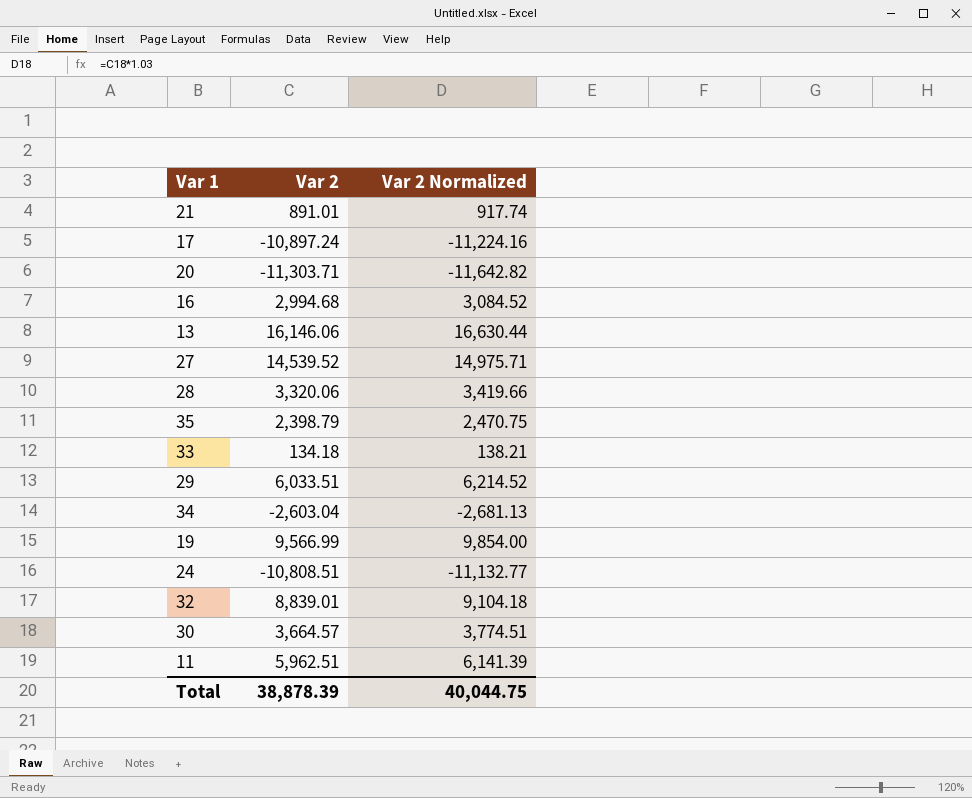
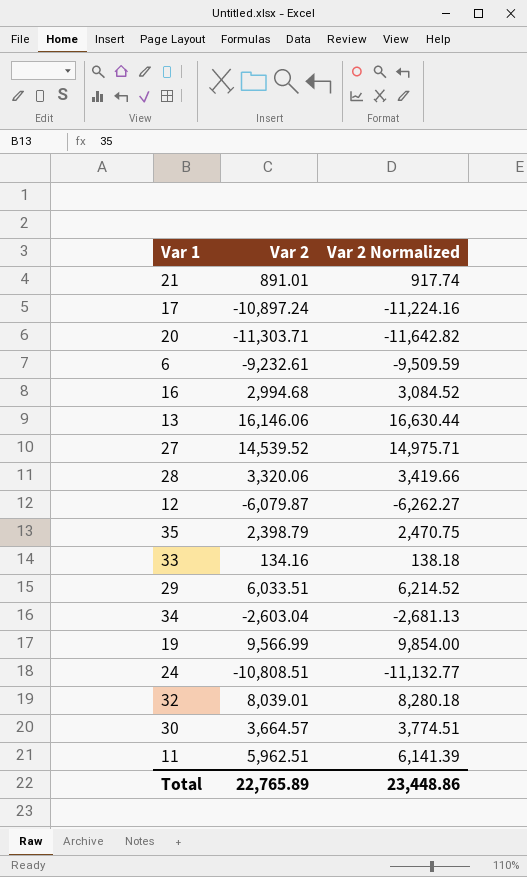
row 6: none -> -9,232.61 | -9,509.59
row 12: none -> -6,079.87 | -6,262.27
33 | Var 2: 134.18 -> 134.16
33 | Var 2 Normalized: 138.21 -> 138.18
32 | Var 2: 8,839.01 -> 8,039.01
32 | Var 2 Normalized: 9,104.18 -> 8,280.18
Total | Var 2: 38,878.39 -> 22,765.89
Total | Var 2 Normalized: 40,044.75 -> 23,448.86

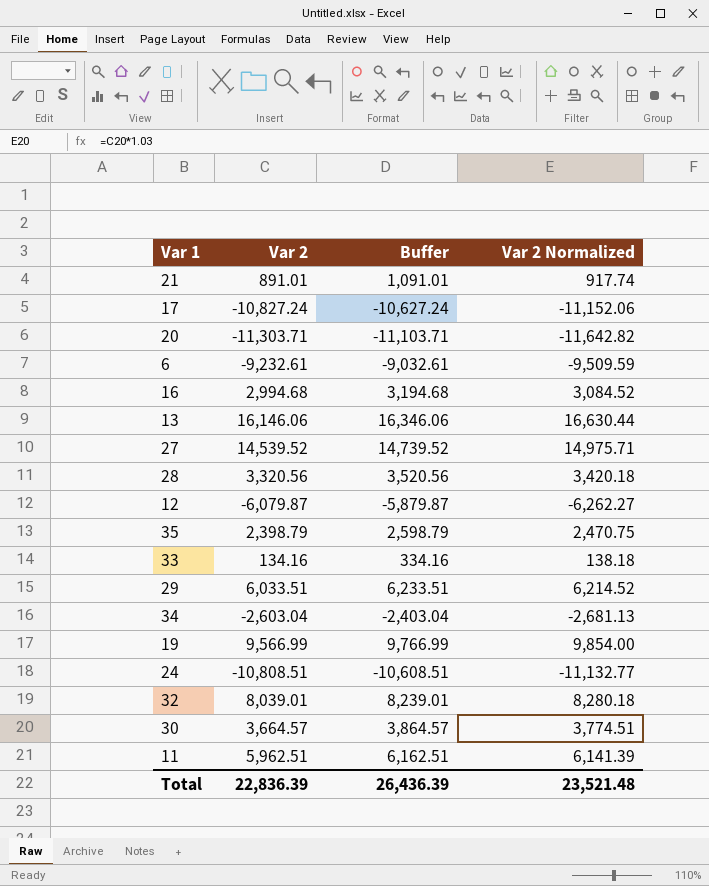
column Buffer | formula: none -> [Var 2] + 200
17 | Var 2: -10,897.24 -> -10,827.24
17 | Var 2 Normalized: -11,224.16 -> -11,152.06
28 | Var 2: 3,320.06 -> 3,320.56
28 | Var 2 Normalized: 3,419.66 -> 3,420.18
Total | Var 2: 22,765.89 -> 22,836.39
Total | Var 2 Normalized: 23,448.86 -> 23,521.48

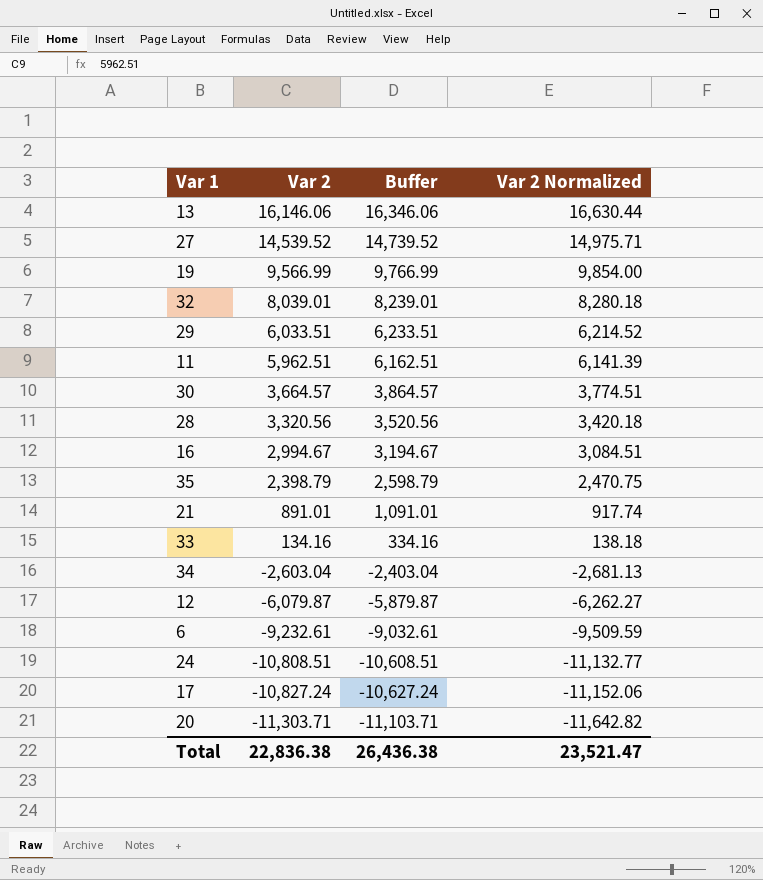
row order: none -> Var 2 descending
16 | Var 2: 2,994.68 -> 2,994.67
16 | Buffer: 3,194.68 -> 3,194.67
16 | Var 2 Normalized: 3,084.52 -> 3,084.51
Total | Var 2: 22,836.39 -> 22,836.38
Total | Buffer: 26,436.39 -> 26,436.38
Total | Var 2 Normalized: 23,521.48 -> 23,521.47

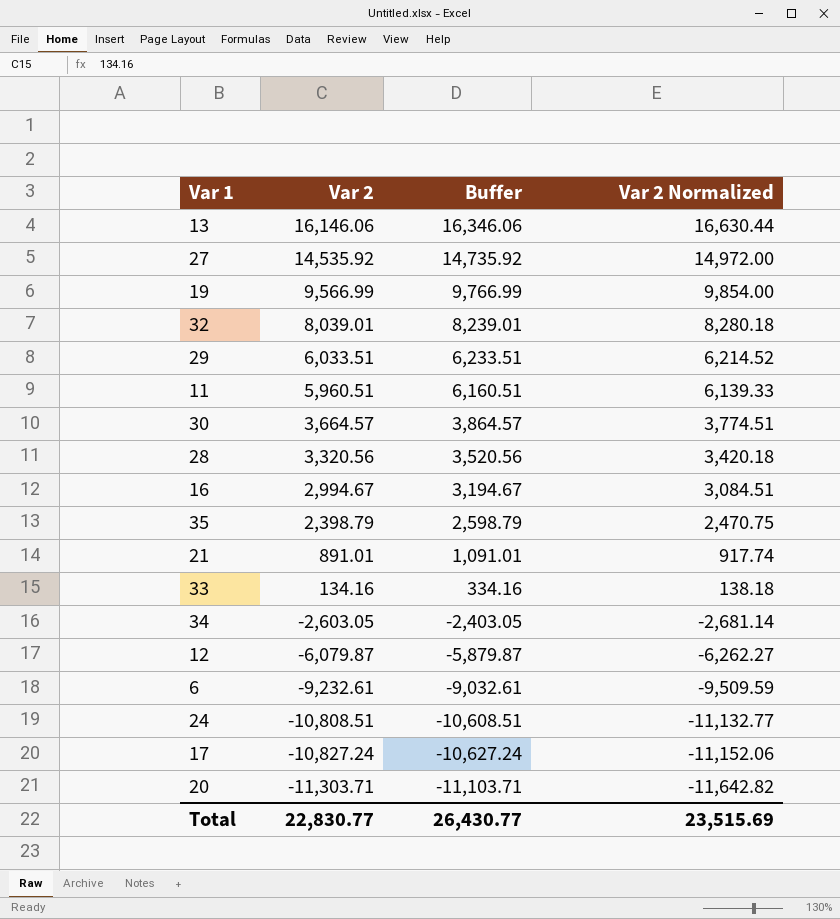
27 | Var 2: 14,539.52 -> 14,535.92
27 | Buffer: 14,739.52 -> 14,735.92
27 | Var 2 Normalized: 14,975.71 -> 14,972.00
11 | Var 2: 5,962.51 -> 5,960.51
11 | Buffer: 6,162.51 -> 6,160.51
11 | Var 2 Normalized: 6,141.39 -> 6,139.33
34 | Var 2: -2,603.04 -> -2,603.05
34 | Buffer: -2,403.04 -> -2,403.05
34 | Var 2 Normalized: -2,681.13 -> -2,681.14
Total | Var 2: 22,836.38 -> 22,830.77
Total | Buffer: 26,436.38 -> 26,430.77
Total | Var 2 Normalized: 23,521.47 -> 23,515.69

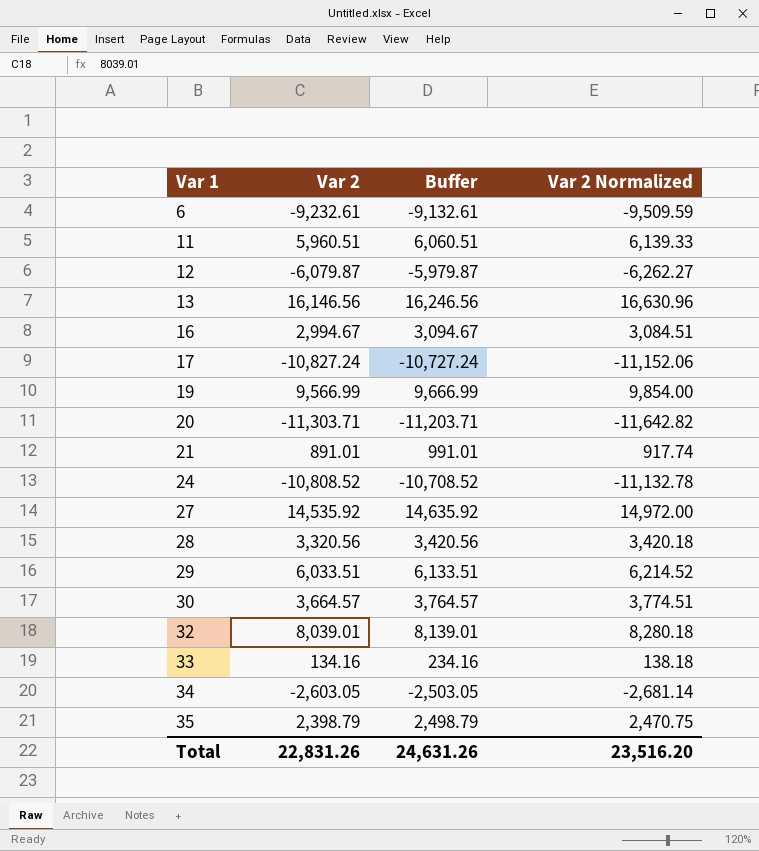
row order: Var 2 descending -> Var 1 ascending
column Buffer | formula: [Var 2] + 200 -> [Var 2] + 100
13 | Var 2: 16,146.06 -> 16,146.56
13 | Var 2 Normalized: 16,630.44 -> 16,630.96
24 | Var 2: -10,808.51 -> -10,808.52
24 | Var 2 Normalized: -11,132.77 -> -11,132.78
Total | Var 2: 22,830.77 -> 22,831.26
Total | Buffer: 26,430.77 -> 24,631.26
Total | Var 2 Normalized: 23,515.69 -> 23,516.20

